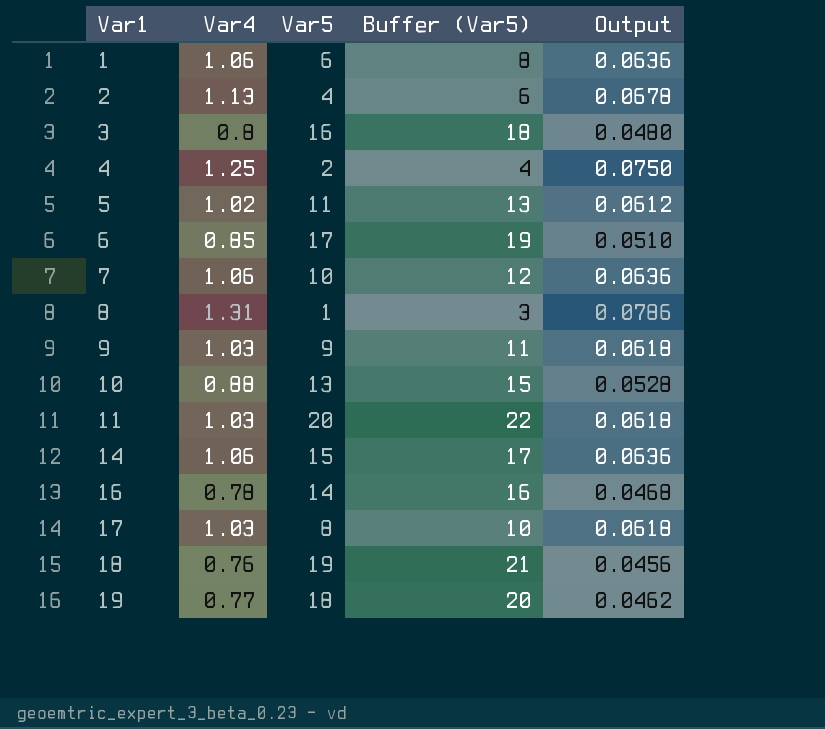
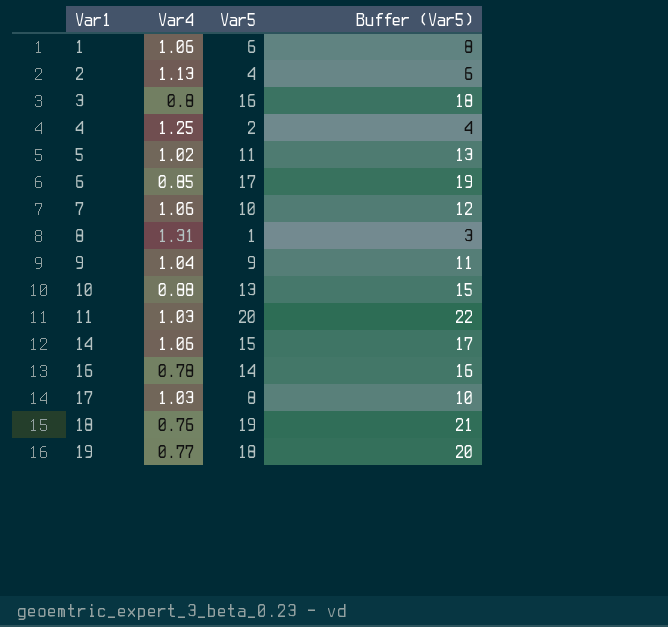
column Output | formula: [Var4] * 0.06 -> none
9 | Var4: 1.03 -> 1.04

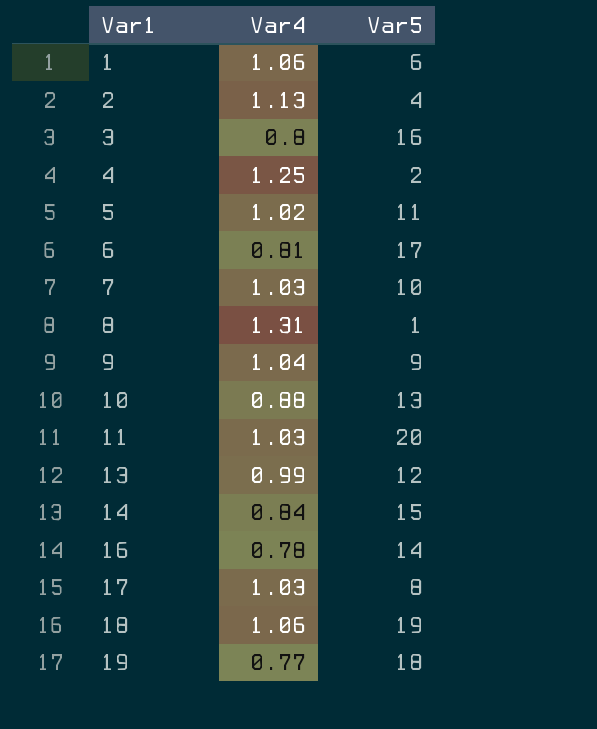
column Buffer (Var5) | formula: [Var5] + 2 -> none
6 | Var4: 0.85 -> 0.81
7 | Var4: 1.06 -> 1.03
row 13: none -> 0.99 | 12
14 | Var4: 1.06 -> 0.84
18 | Var4: 0.76 -> 1.06

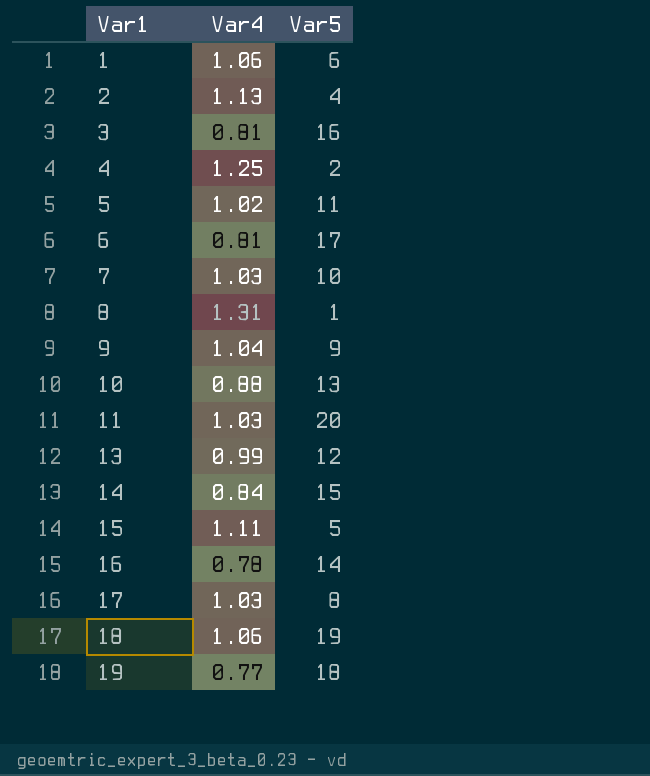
3 | Var4: 0.8 -> 0.81
row 15: none -> 1.11 | 5

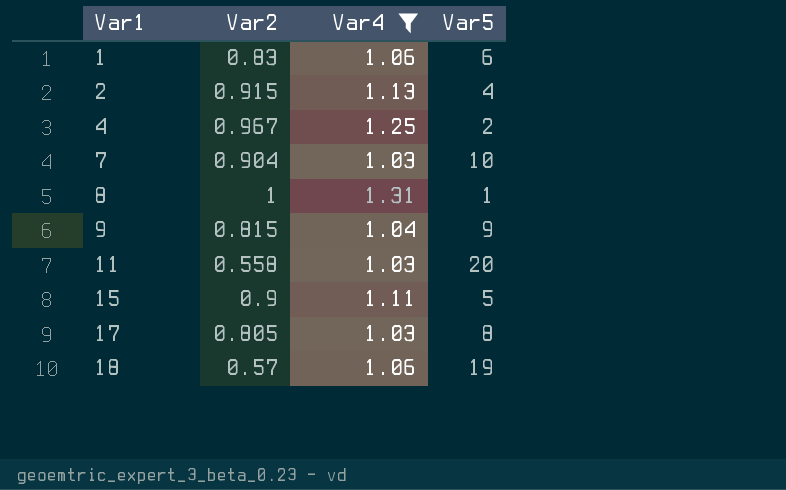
filter: none -> Var4 >= 1.03
column Var2 | position: none -> 2

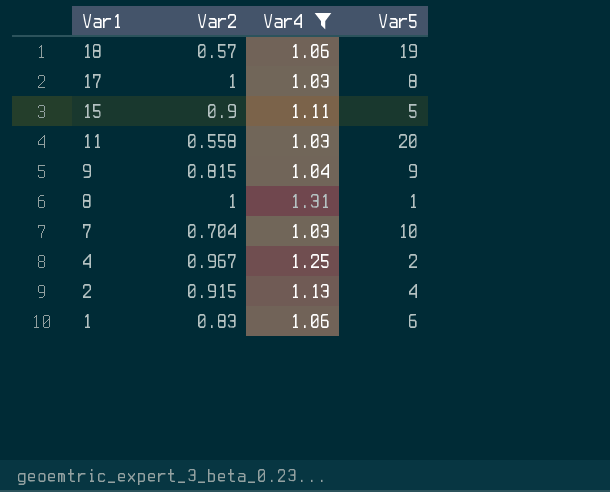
row order: Var1 ascending -> Var1 descending
17 | Var2: 0.805 -> 1
7 | Var2: 0.904 -> 0.704

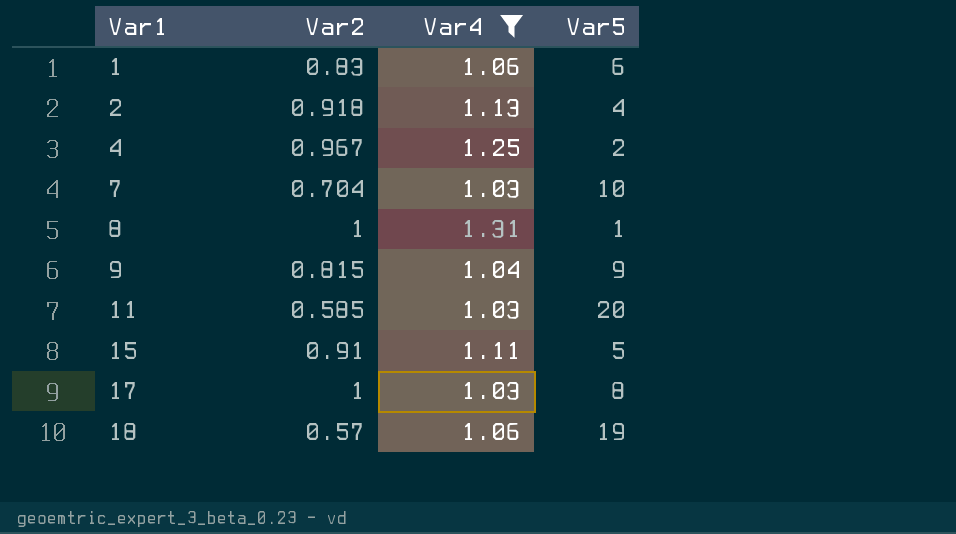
row order: Var1 descending -> Var1 ascending
2 | Var2: 0.915 -> 0.918
11 | Var2: 0.558 -> 0.585
15 | Var2: 0.9 -> 0.91

